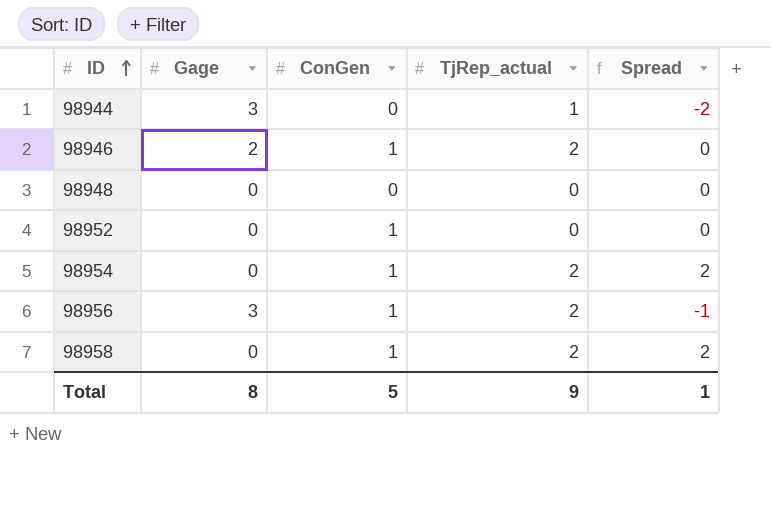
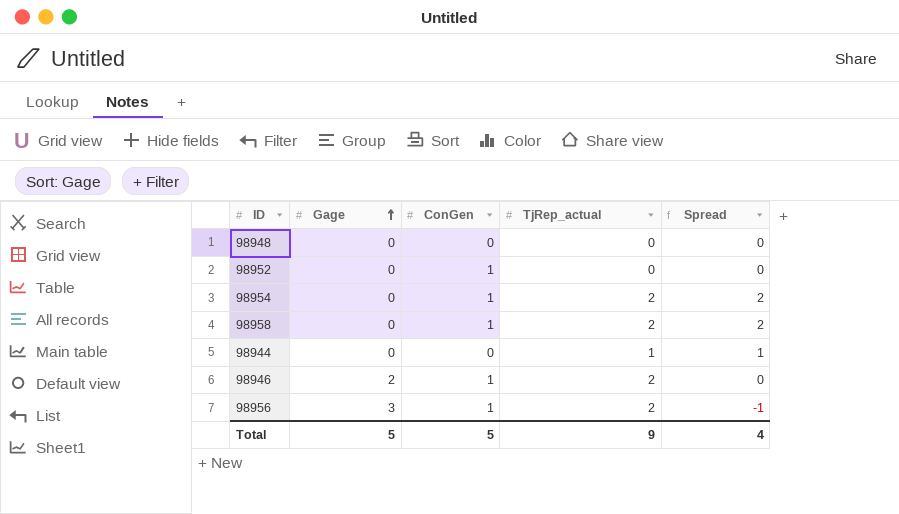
row order: ID ascending -> Gage ascending
98944 | Gage: 3 -> 0
98944 | Spread: -2 -> 1
Total | Gage: 8 -> 5
Total | Spread: 1 -> 4

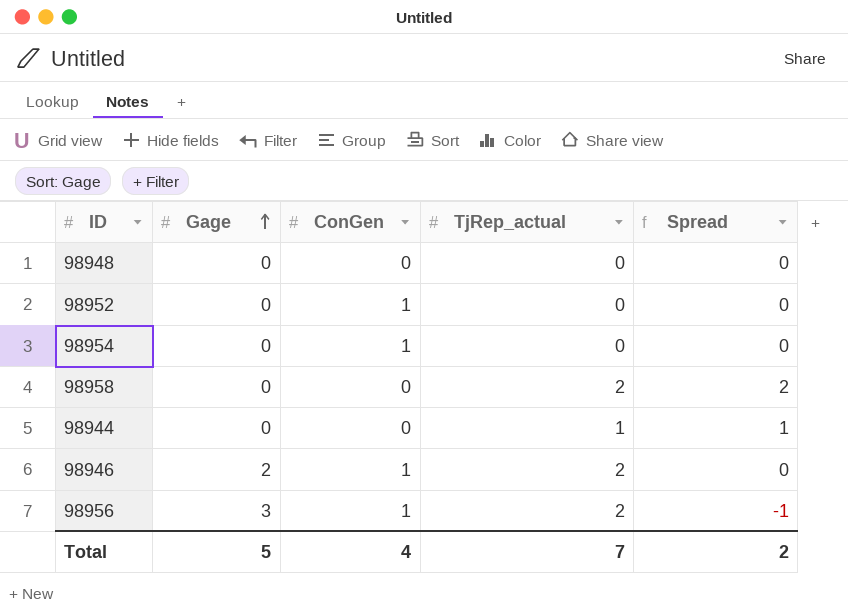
98954 | TjRep_actual: 2 -> 0
98954 | Spread: 2 -> 0
98958 | ConGen: 1 -> 0
Total | ConGen: 5 -> 4
Total | TjRep_actual: 9 -> 7
Total | Spread: 4 -> 2

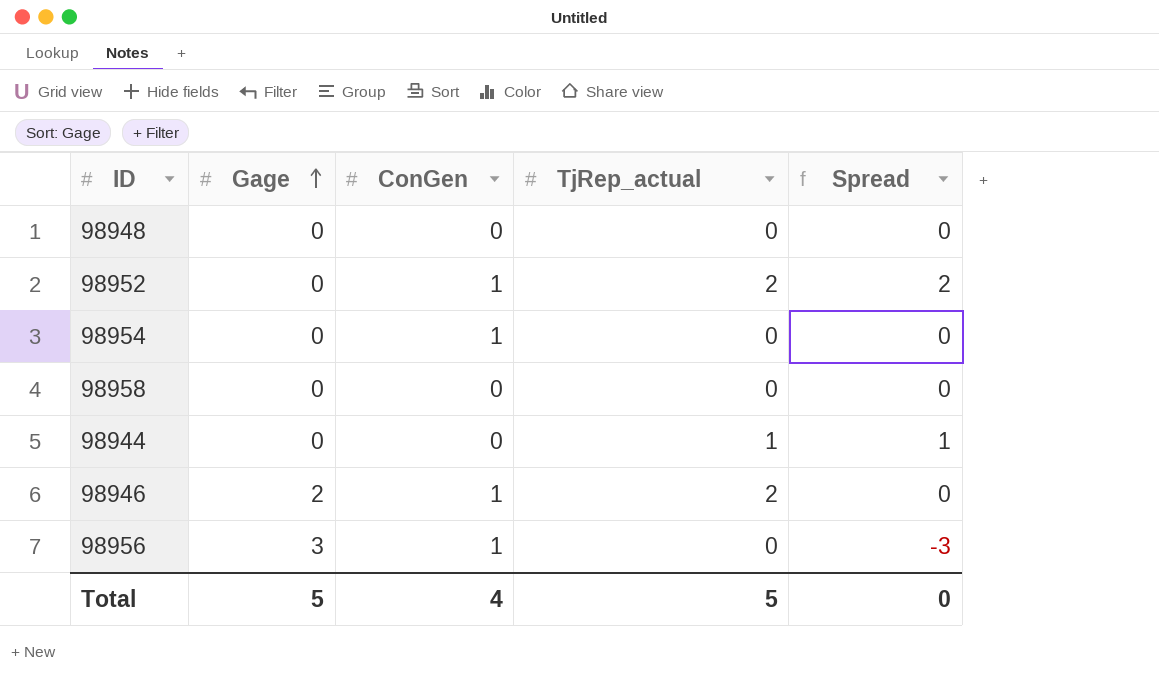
98952 | TjRep_actual: 0 -> 2
98952 | Spread: 0 -> 2
98958 | TjRep_actual: 2 -> 0
98958 | Spread: 2 -> 0
98956 | TjRep_actual: 2 -> 0
98956 | Spread: -1 -> -3
Total | TjRep_actual: 7 -> 5
Total | Spread: 2 -> 0

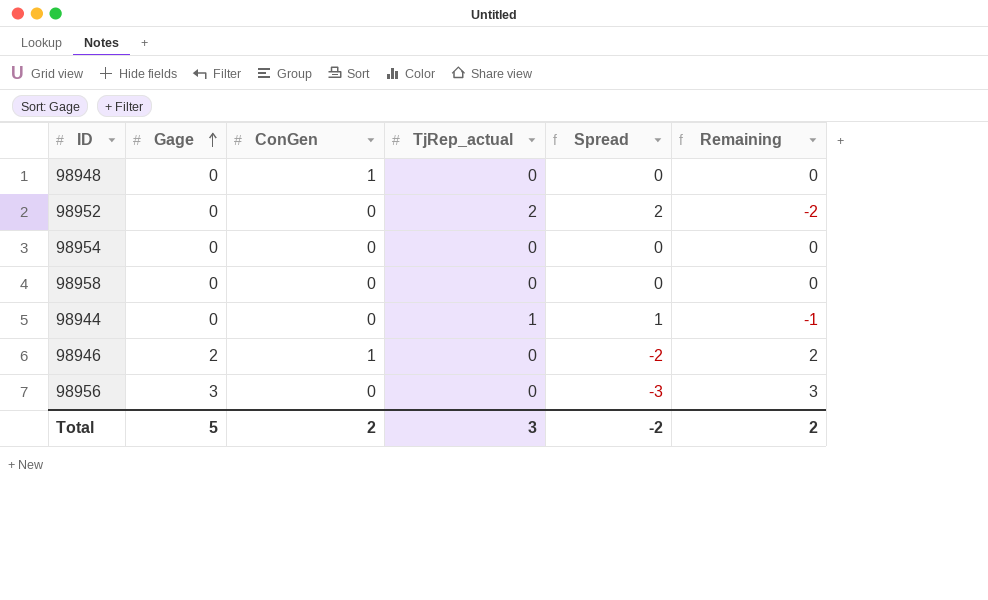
column Remaining | formula: none -> [Gage] - [TjRep_actual]
98948 | ConGen: 0 -> 1
98952 | ConGen: 1 -> 0
98954 | ConGen: 1 -> 0
98946 | TjRep_actual: 2 -> 0
98946 | Spread: 0 -> -2
98956 | ConGen: 1 -> 0
Total | ConGen: 4 -> 2
Total | TjRep_actual: 5 -> 3
Total | Spread: 0 -> -2

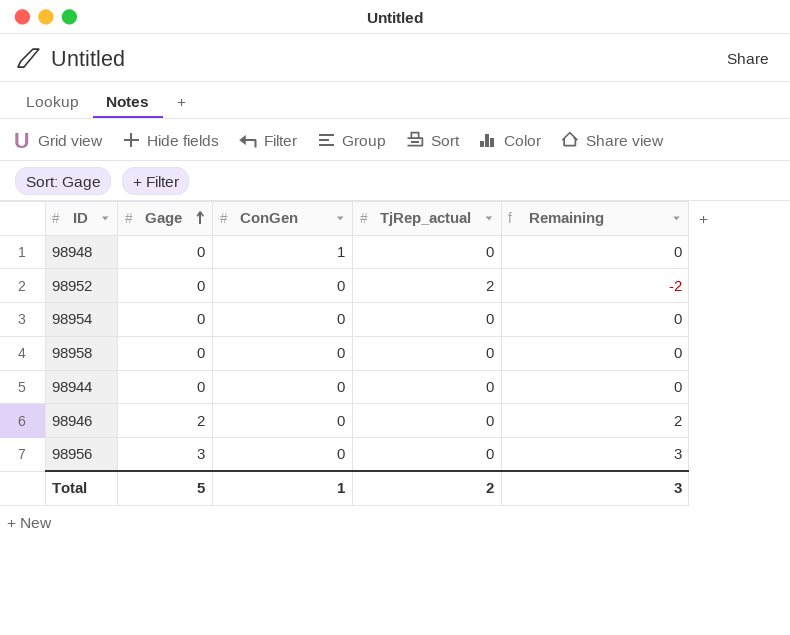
column Spread | formula: [TjRep_actual] - [Gage] -> none
98944 | TjRep_actual: 1 -> 0
98944 | Remaining: -1 -> 0
98946 | ConGen: 1 -> 0
Total | ConGen: 2 -> 1
Total | TjRep_actual: 3 -> 2
Total | Remaining: 2 -> 3

